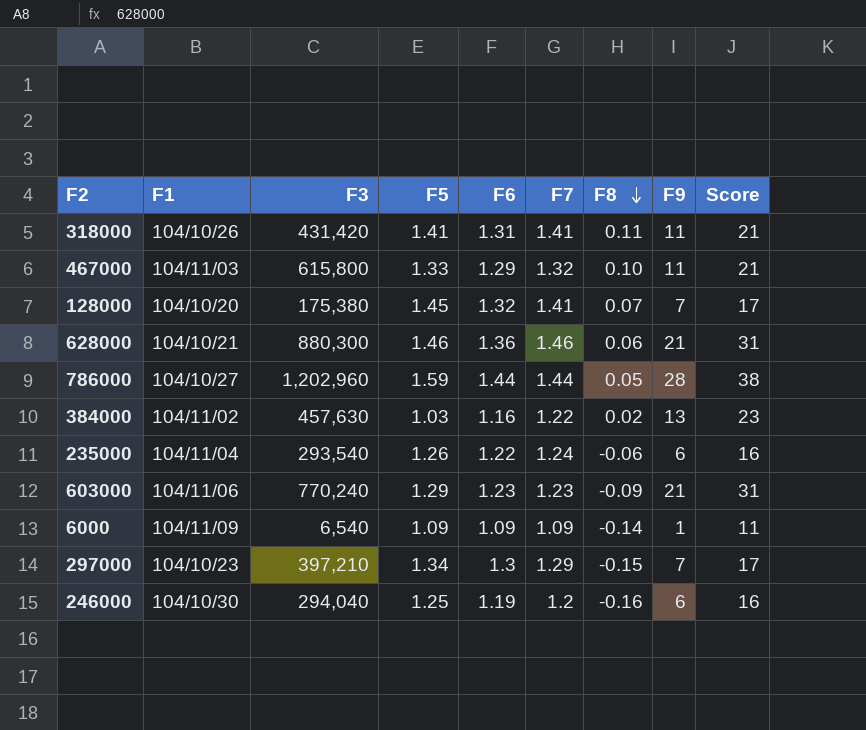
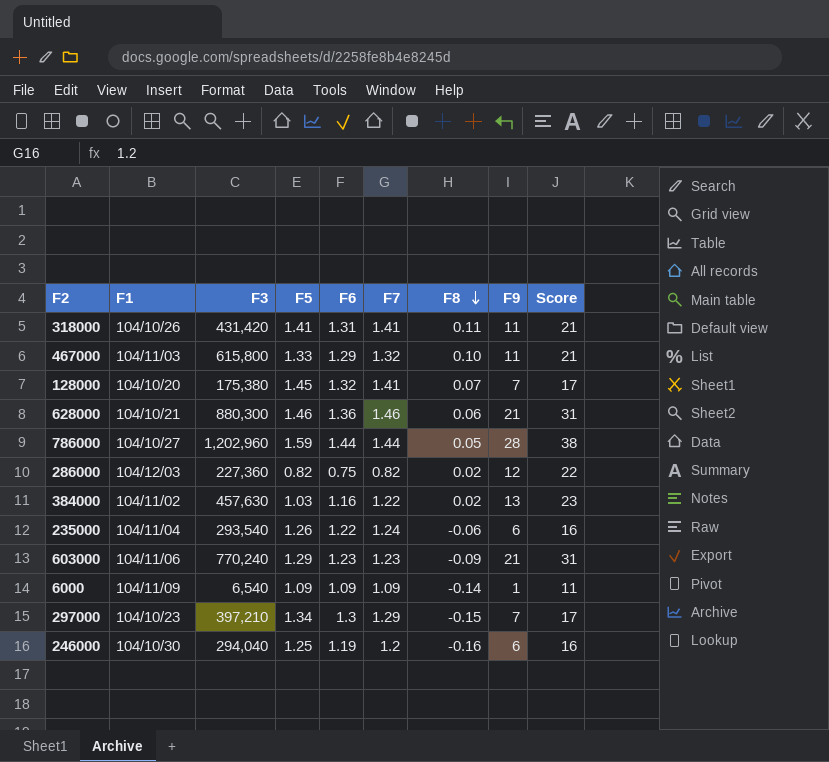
row 286000: none -> 104/12/03 | 227,360 | 0.82 | 0.75 | 0.82 | 0.02 | 12 | 22

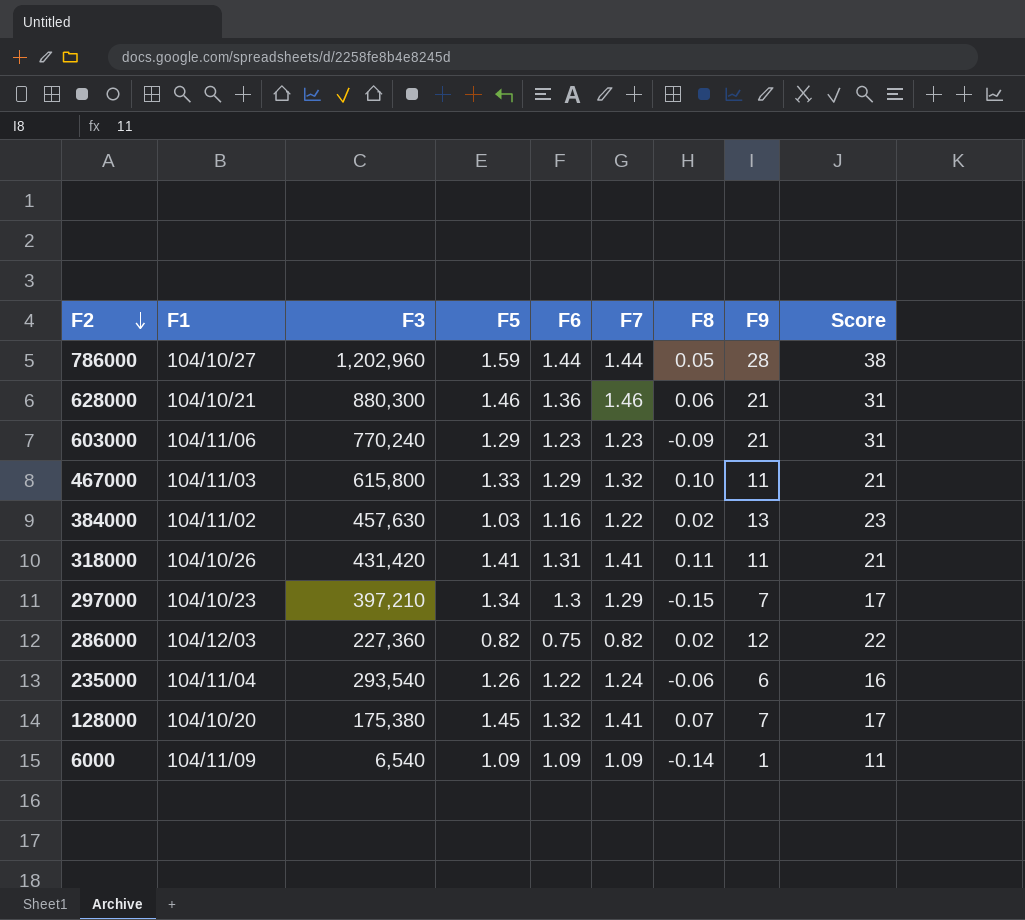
row order: F8 descending -> F2 descending
row 246000: 104/10/30 | 294,040 | 1.25 | 1.19 | 1.2 | -0.16 | 6 | 16 -> none

